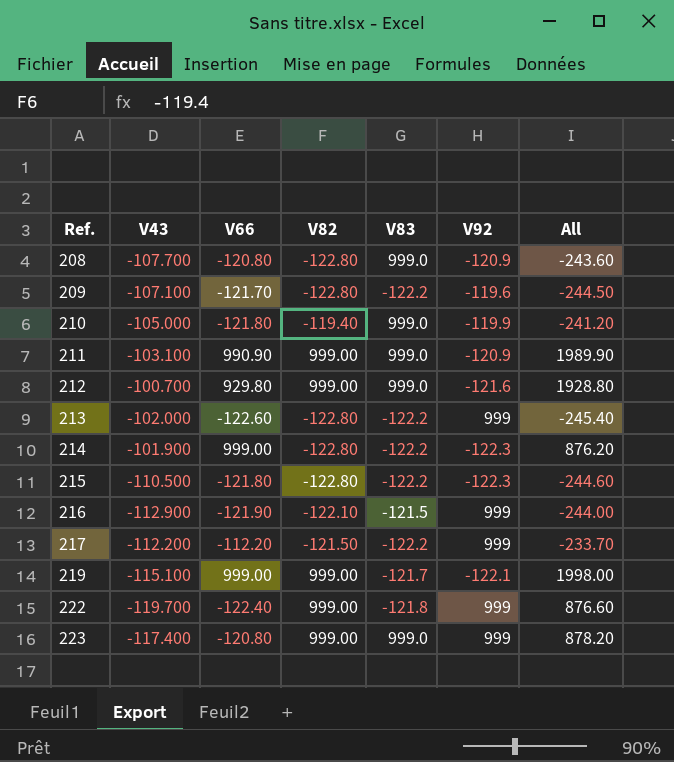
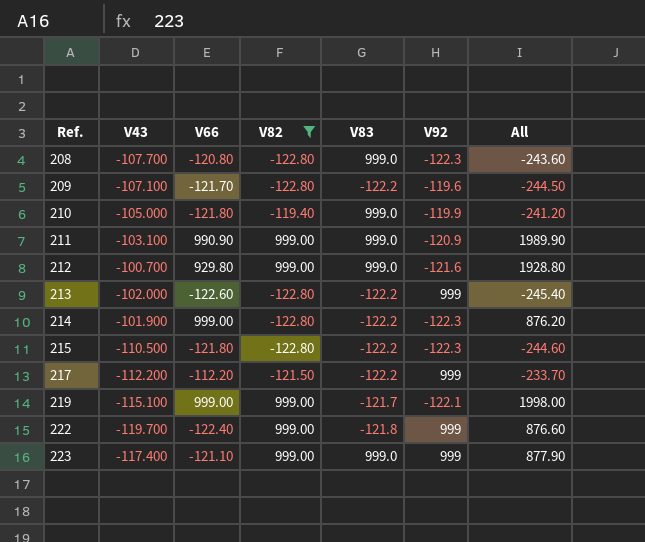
filter: none -> V82 != -122.10
208 | V92: -120.9 -> -122.3
223 | V66: -120.80 -> -121.10
223 | All: 878.20 -> 877.90

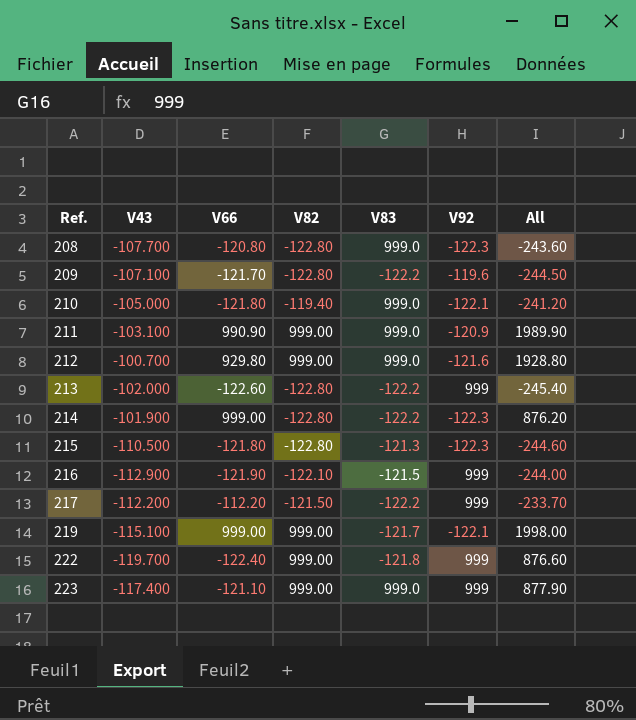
filter: V82 != -122.10 -> none
210 | V92: -119.9 -> -122.1
215 | V83: -122.2 -> -121.3

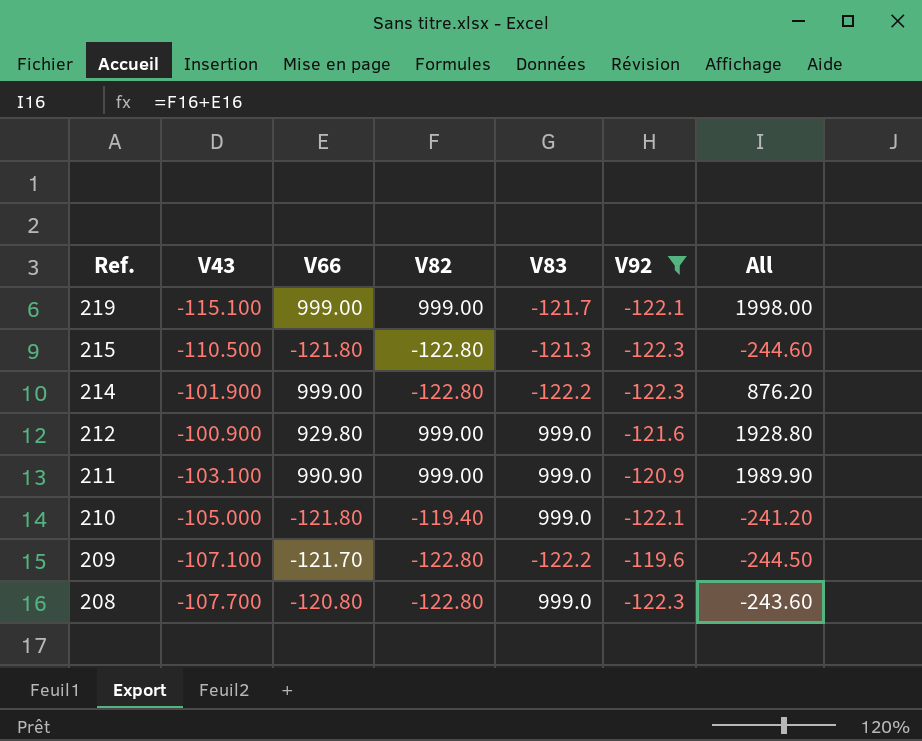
filter: none -> V92 != 999
row order: Ref. ascending -> Ref. descending
212 | V43: -100.700 -> -100.900

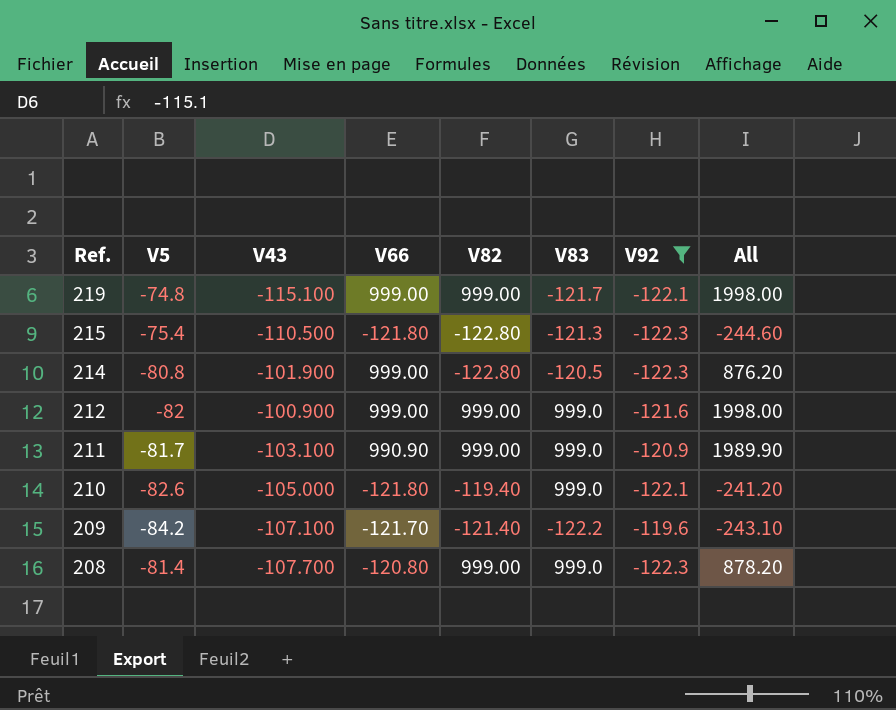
column V5 | position: none -> 2
214 | V83: -122.2 -> -120.5
212 | V66: 929.80 -> 999.00
212 | All: 1928.80 -> 1998.00
209 | V82: -122.80 -> -121.40
209 | All: -244.50 -> -243.10
208 | V82: -122.80 -> 999.00
208 | All: -243.60 -> 878.20

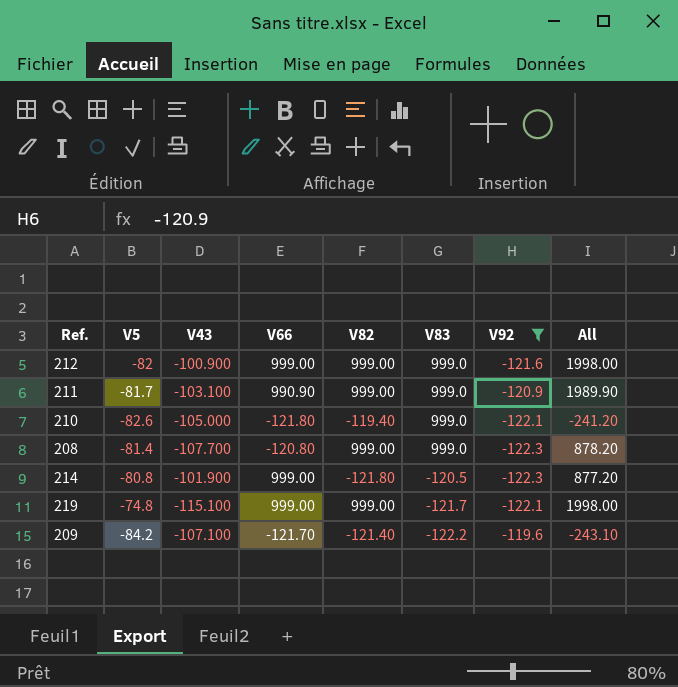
row order: Ref. descending -> V83 descending
row 215: -75.4 | -110.500 | -121.80 | -122.80 | -121.3 | -122.3 | -244.60 -> none
214 | V82: -122.80 -> -121.80
214 | All: 876.20 -> 877.20

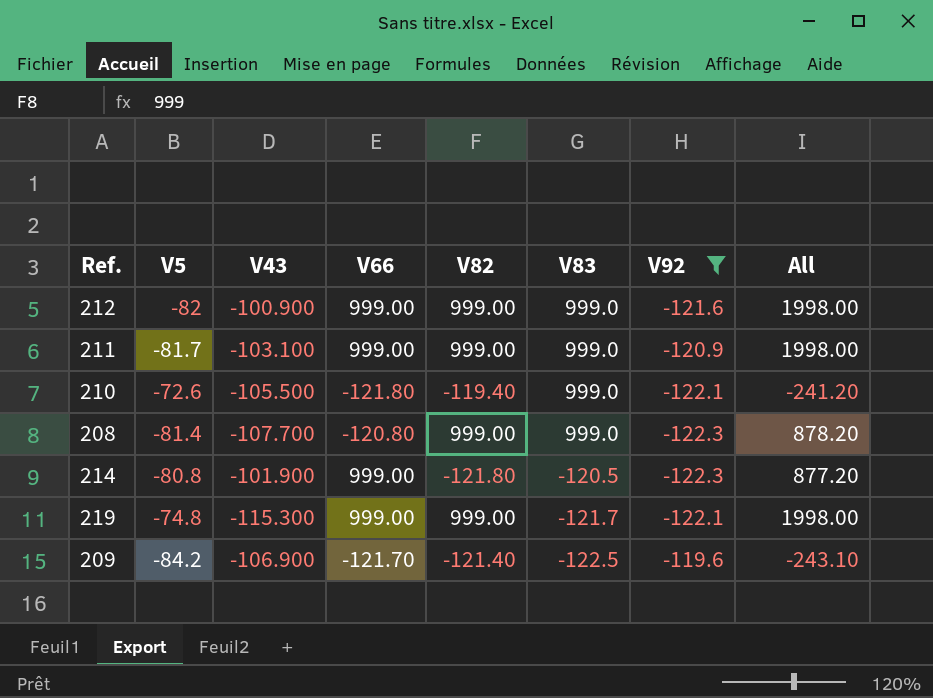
211 | V66: 990.90 -> 999.00
211 | All: 1989.90 -> 1998.00
210 | V5: -82.6 -> -72.6
210 | V43: -105.000 -> -105.500
219 | V43: -115.100 -> -115.300
209 | V43: -107.100 -> -106.900
209 | V83: -122.2 -> -122.5

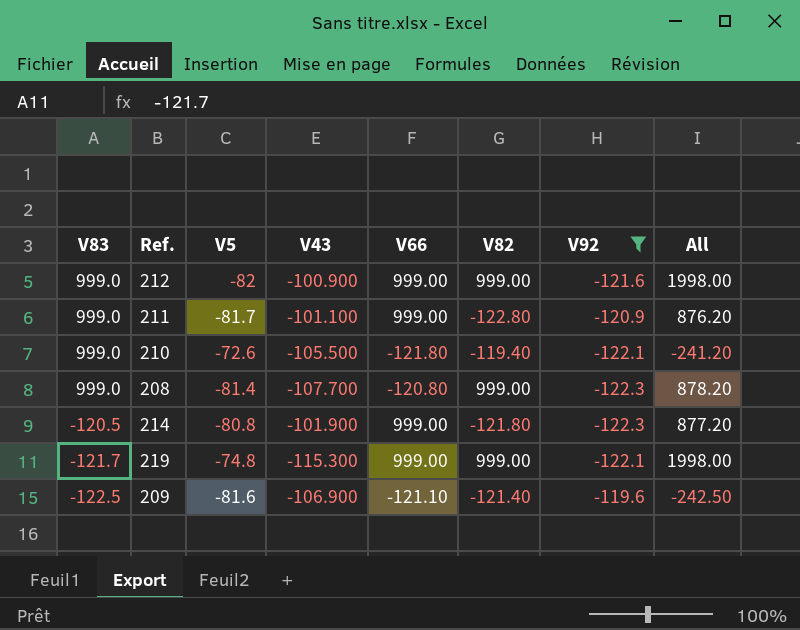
column V83 | position: 6 -> 1
211 | V43: -103.100 -> -101.100
211 | V82: 999.00 -> -122.80
211 | All: 1998.00 -> 876.20
209 | V5: -84.2 -> -81.6
209 | V66: -121.70 -> -121.10
209 | All: -243.10 -> -242.50

